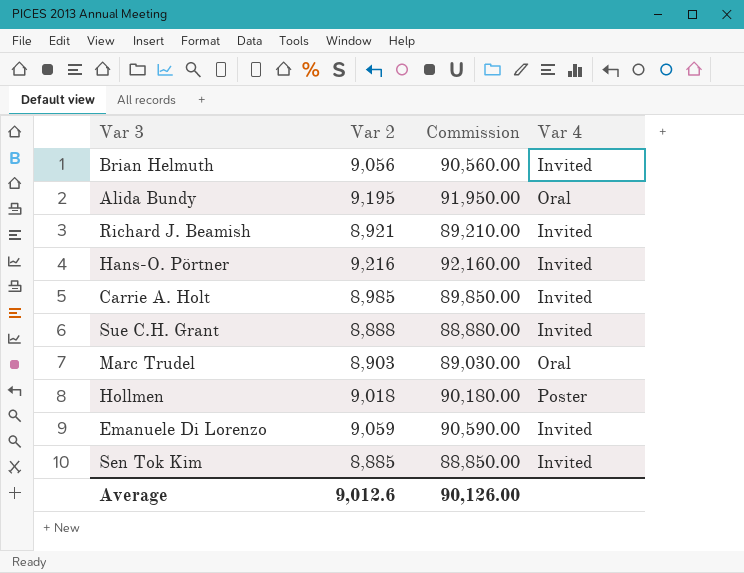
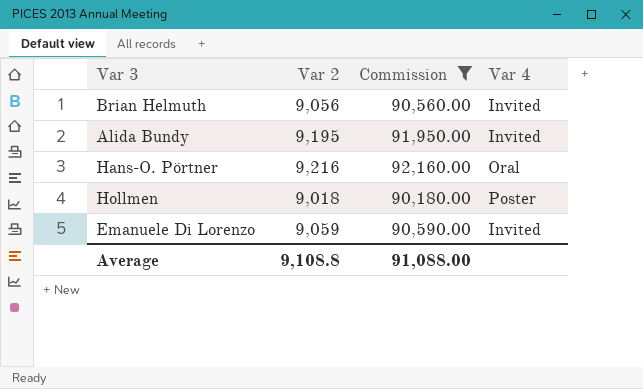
filter: none -> Commission >= 90,180.00
Alida Bundy | Var 4: Oral -> Invited
Hans-O. Pörtner | Var 4: Invited -> Oral
Average | Var 2: 9,012.6 -> 9,108.8
Average | Commission: 90,126.00 -> 91,088.00

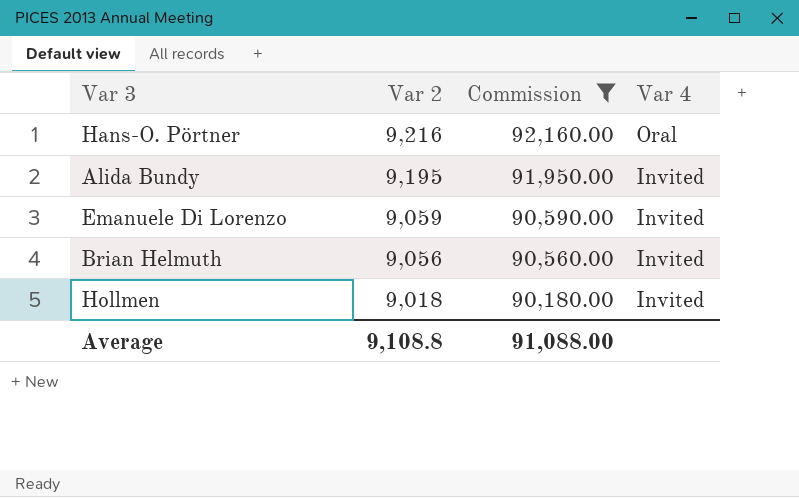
row order: none -> Var 2 descending
Hollmen | Var 4: Poster -> Invited

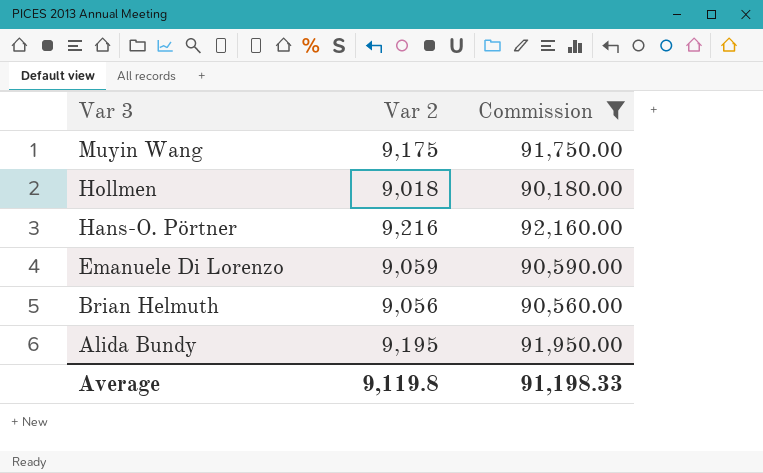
row order: Var 2 descending -> Var 3 descending
column Var 4 | position: 4 -> none
row Muyin Wang: none -> 9,175 | 91,750.00
Average | Var 2: 9,108.8 -> 9,119.8
Average | Commission: 91,088.00 -> 91,198.33

